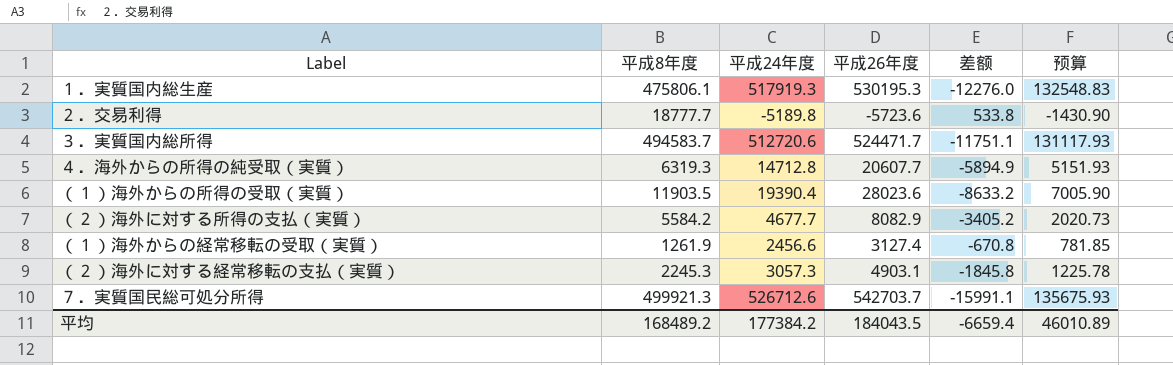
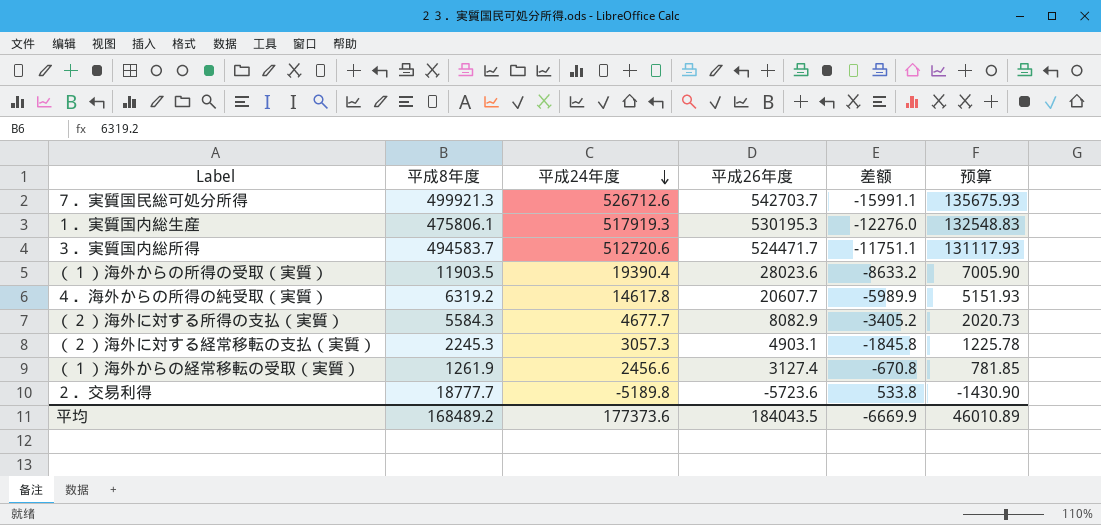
row order: none -> 平成24年度 descending
４．海外からの所得の純受取（実質） | 平成8年度: 6319.3 -> 6319.2
４．海外からの所得の純受取（実質） | 平成24年度: 14712.8 -> 14617.8
４．海外からの所得の純受取（実質） | 差额: -5894.9 -> -5989.9
（２）海外に対する所得の支払（実質） | 平成8年度: 5584.2 -> 5584.3
平均 | 平成24年度: 177384.2 -> 177373.6
平均 | 差额: -6659.4 -> -6669.9

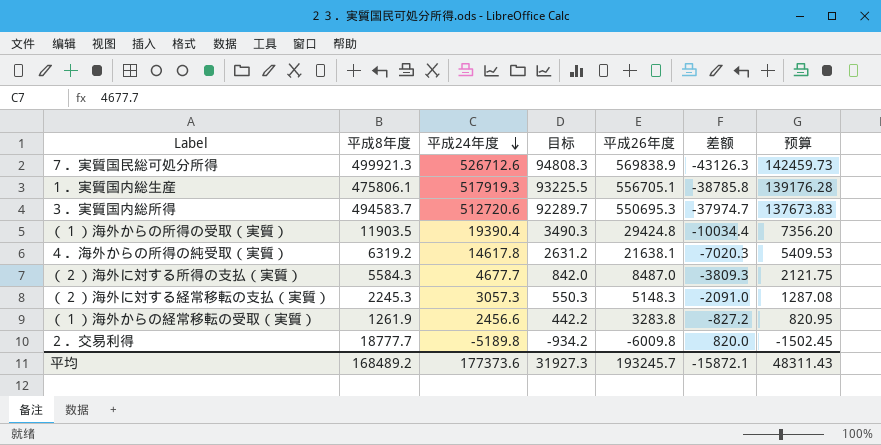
column 目标 | formula: none -> [平成24年度] * 0.18
７．実質国民総可処分所得 | 平成26年度: 542703.7 -> 569838.9
７．実質国民総可処分所得 | 差额: -15991.1 -> -43126.3
７．実質国民総可処分所得 | 预算: 135675.93 -> 142459.73
１．実質国内総生産 | 平成26年度: 530195.3 -> 556705.1
１．実質国内総生産 | 差额: -12276.0 -> -38785.8
１．実質国内総生産 | 预算: 132548.83 -> 139176.28
３．実質国内総所得 | 平成26年度: 524471.7 -> 550695.3
３．実質国内総所得 | 差额: -11751.1 -> -37974.7
３．実質国内総所得 | 预算: 131117.93 -> 137673.83
（１）海外からの所得の受取（実質） | 平成26年度: 28023.6 -> 29424.8
（１）海外からの所得の受取（実質） | 差额: -8633.2 -> -10034.4
（１）海外からの所得の受取（実質） | 预算: 7005.90 -> 7356.20
４．海外からの所得の純受取（実質） | 平成26年度: 20607.7 -> 21638.1
４．海外からの所得の純受取（実質） | 差额: -5989.9 -> -7020.3
４．海外からの所得の純受取（実質） | 预算: 5151.93 -> 5409.53
（２）海外に対する所得の支払（実質） | 平成26年度: 8082.9 -> 8487.0
（２）海外に対する所得の支払（実質） | 差额: -3405.2 -> -3809.3
（２）海外に対する所得の支払（実質） | 预算: 2020.73 -> 2121.75
（２）海外に対する経常移転の支払（実質） | 平成26年度: 4903.1 -> 5148.3
（２）海外に対する経常移転の支払（実質） | 差额: -1845.8 -> -2091.0
（２）海外に対する経常移転の支払（実質） | 预算: 1225.78 -> 1287.08
（１）海外からの経常移転の受取（実質） | 平成26年度: 3127.4 -> 3283.8
（１）海外からの経常移転の受取（実質） | 差额: -670.8 -> -827.2
（１）海外からの経常移転の受取（実質） | 预算: 781.85 -> 820.95
２．交易利得 | 平成26年度: -5723.6 -> -6009.8
２．交易利得 | 差额: 533.8 -> 820.0
２．交易利得 | 预算: -1430.90 -> -1502.45
平均 | 平成26年度: 184043.5 -> 193245.7
平均 | 差额: -6669.9 -> -15872.1
平均 | 预算: 46010.89 -> 48311.43

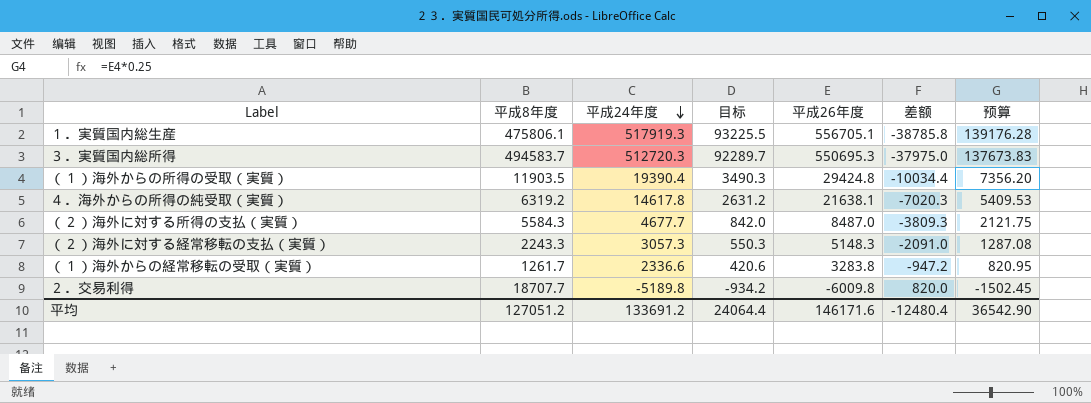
row ７．実質国民総可処分所得: 499921.3 | 526712.6 | 94808.3 | 569838.9 | -43126.3 | 142459.73 -> none
３．実質国内総所得 | 平成24年度: 512720.6 -> 512720.3
３．実質国内総所得 | 差额: -37974.7 -> -37975.0
（２）海外に対する経常移転の支払（実質） | 平成8年度: 2245.3 -> 2243.3
（１）海外からの経常移転の受取（実質） | 平成8年度: 1261.9 -> 1261.7
（１）海外からの経常移転の受取（実質） | 平成24年度: 2456.6 -> 2336.6
（１）海外からの経常移転の受取（実質） | 目标: 442.2 -> 420.6
（１）海外からの経常移転の受取（実質） | 差额: -827.2 -> -947.2
２．交易利得 | 平成8年度: 18777.7 -> 18707.7
平均 | 平成8年度: 168489.2 -> 127051.2
平均 | 平成24年度: 177373.6 -> 133691.2
平均 | 目标: 31927.3 -> 24064.4
平均 | 平成26年度: 193245.7 -> 146171.6
平均 | 差额: -15872.1 -> -12480.4
平均 | 预算: 48311.43 -> 36542.90

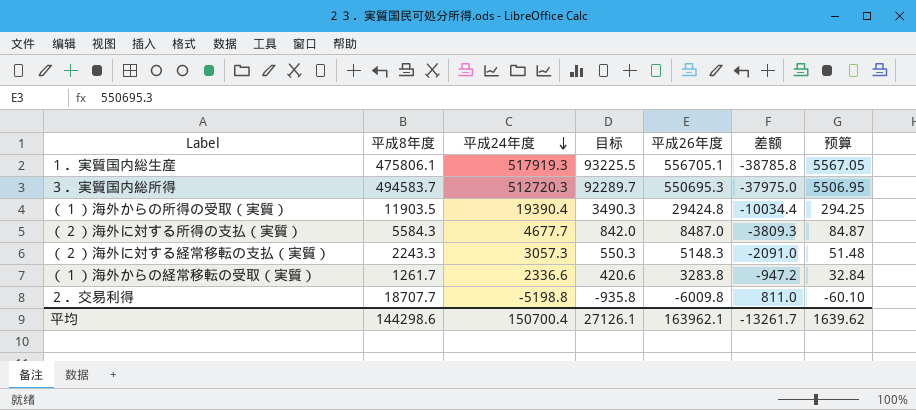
column 预算 | formula: [平成26年度] * 0.25 -> [平成26年度] * 0.01
row ４．海外からの所得の純受取（実質）: 6319.2 | 14617.8 | 2631.2 | 21638.1 | -7020.3 | 5409.53 -> none
２．交易利得 | 平成24年度: -5189.8 -> -5198.8
２．交易利得 | 目标: -934.2 -> -935.8
２．交易利得 | 差额: 820.0 -> 811.0
平均 | 平成8年度: 127051.2 -> 144298.6
平均 | 平成24年度: 133691.2 -> 150700.4
平均 | 目标: 24064.4 -> 27126.1
平均 | 平成26年度: 146171.6 -> 163962.1
平均 | 差额: -12480.4 -> -13261.7
平均 | 预算: 36542.90 -> 1639.62

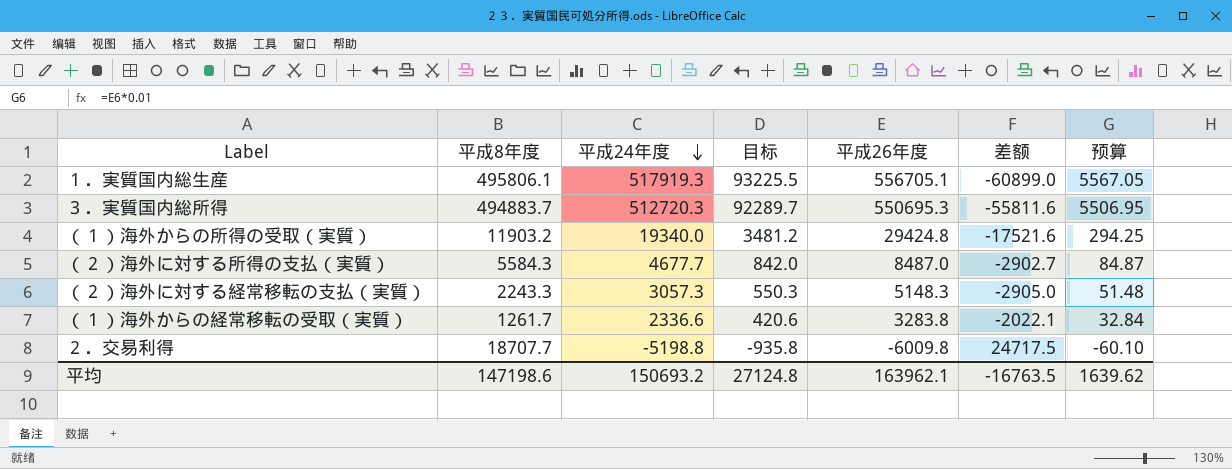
column 差额 | formula: [平成24年度] - [平成26年度] -> [平成8年度] - [平成26年度]
１．実質国内総生産 | 平成8年度: 475806.1 -> 495806.1
３．実質国内総所得 | 平成8年度: 494583.7 -> 494883.7
（１）海外からの所得の受取（実質） | 平成8年度: 11903.5 -> 11903.2
（１）海外からの所得の受取（実質） | 平成24年度: 19390.4 -> 19340.0
（１）海外からの所得の受取（実質） | 目标: 3490.3 -> 3481.2
平均 | 平成8年度: 144298.6 -> 147198.6
平均 | 平成24年度: 150700.4 -> 150693.2
平均 | 目标: 27126.1 -> 27124.8
平均 | 差额: -13261.7 -> -16763.5

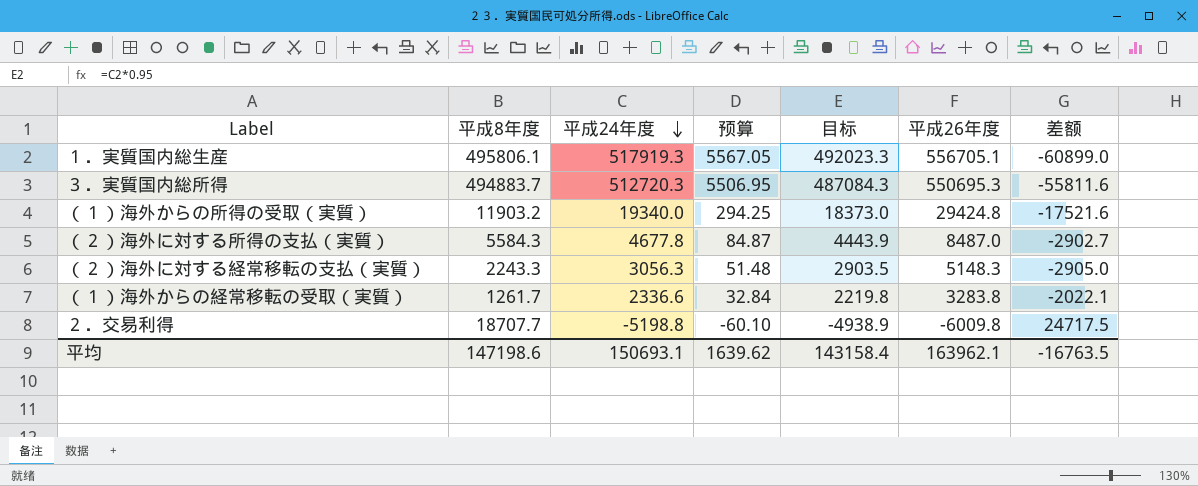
column 预算 | position: 7 -> 4
column 目标 | formula: [平成24年度] * 0.18 -> [平成24年度] * 0.95
（２）海外に対する所得の支払（実質） | 平成24年度: 4677.7 -> 4677.8
（２）海外に対する経常移転の支払（実質） | 平成24年度: 3057.3 -> 3056.3
平均 | 平成24年度: 150693.2 -> 150693.1
平均 | 目标: 27124.8 -> 143158.4

